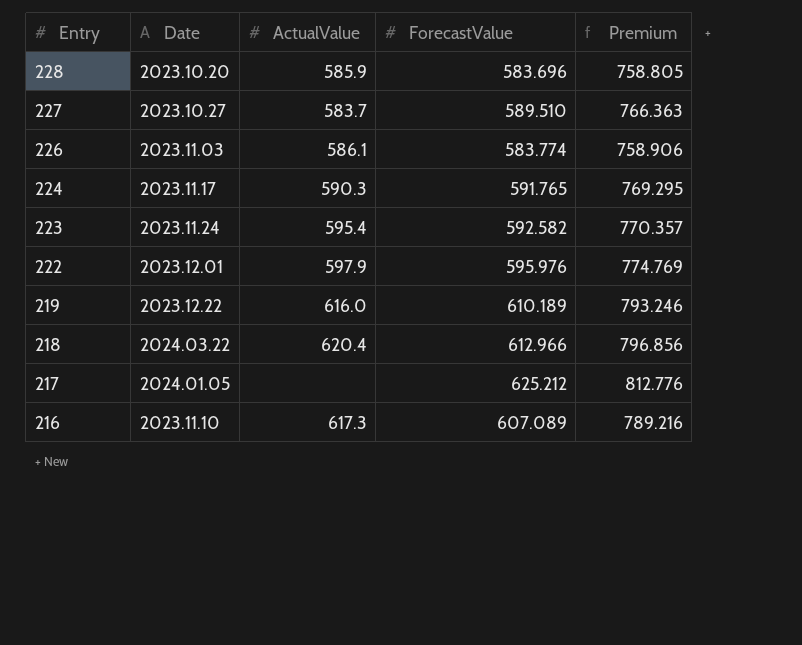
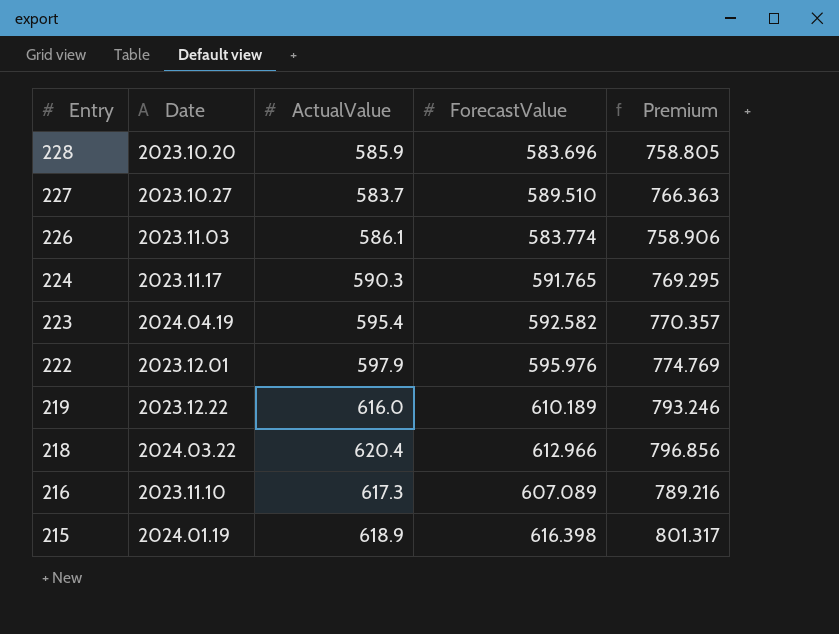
row 217: 2024.01.05 | none | 625.212 | 812.776 -> none
223 | Date: 2023.11.24 -> 2024.04.19
row 215: none -> 2024.01.19 | 618.9 | 616.398 | 801.317

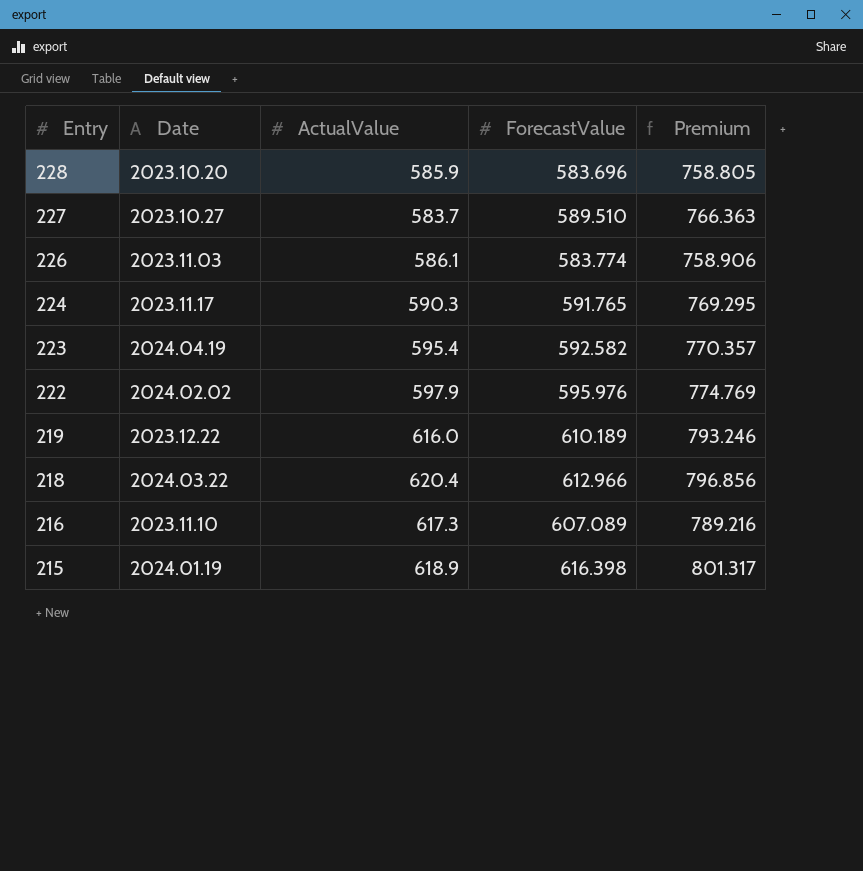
222 | Date: 2023.12.01 -> 2024.02.02

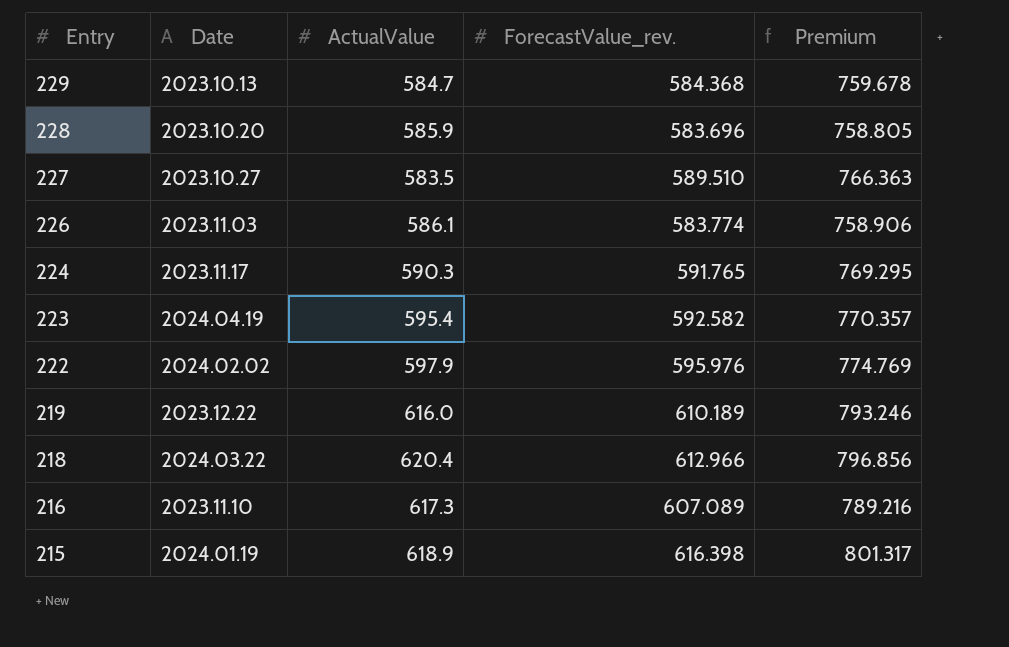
column name: ForecastValue -> ForecastValue_rev.
row 229: none -> 2023.10.13 | 584.7 | 584.368 | 759.678
227 | ActualValue: 583.7 -> 583.5

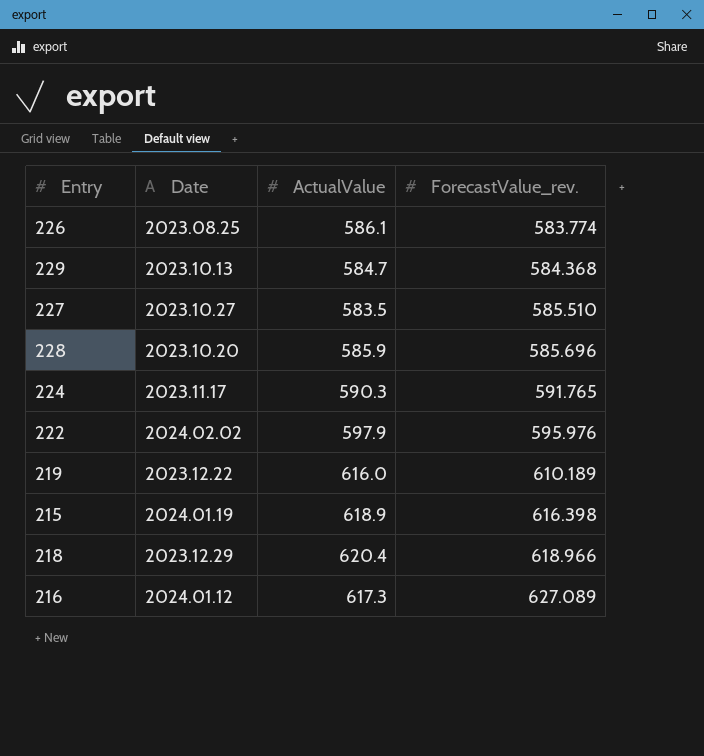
row order: Entry descending -> ForecastValue_rev. ascending
column Premium | formula: [ForecastValue_rev.] * 1.3 -> none
row 223: 2024.04.19 | 595.4 | 592.582 | 770.357 -> none
226 | Date: 2023.11.03 -> 2023.08.25
227 | ForecastValue_rev.: 589.510 -> 585.510
228 | ForecastValue_rev.: 583.696 -> 585.696
218 | Date: 2024.03.22 -> 2023.12.29
218 | ForecastValue_rev.: 612.966 -> 618.966
216 | Date: 2023.11.10 -> 2024.01.12
216 | ForecastValue_rev.: 607.089 -> 627.089

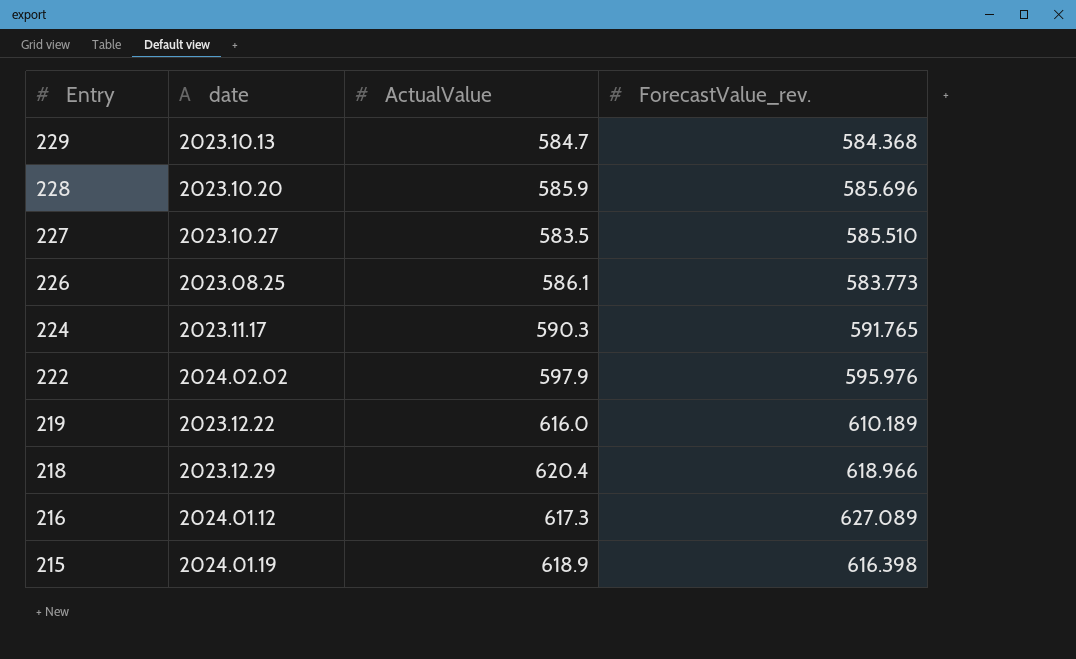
row order: ForecastValue_rev. ascending -> Entry descending
column name: Date -> date
226 | ForecastValue_rev.: 583.774 -> 583.773

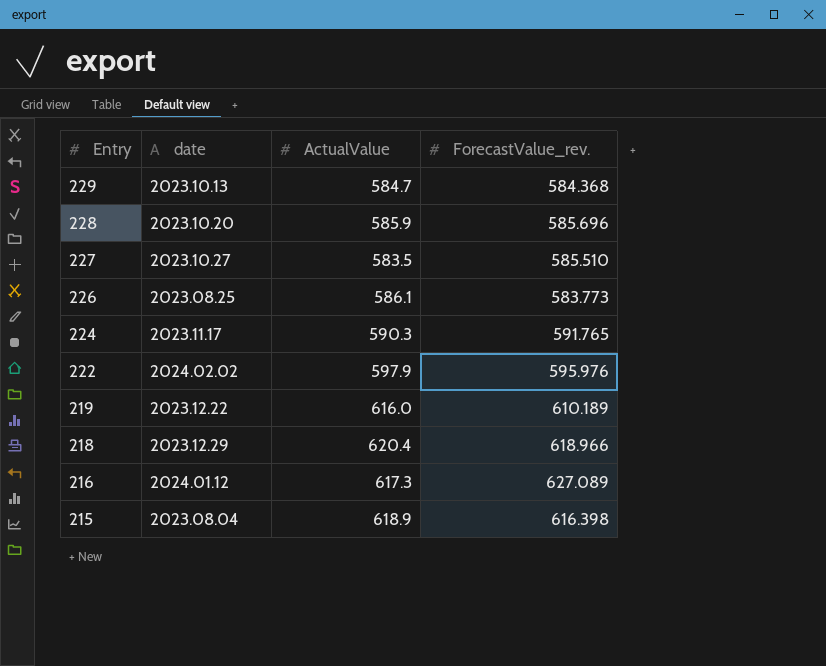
215 | date: 2024.01.19 -> 2023.08.04

